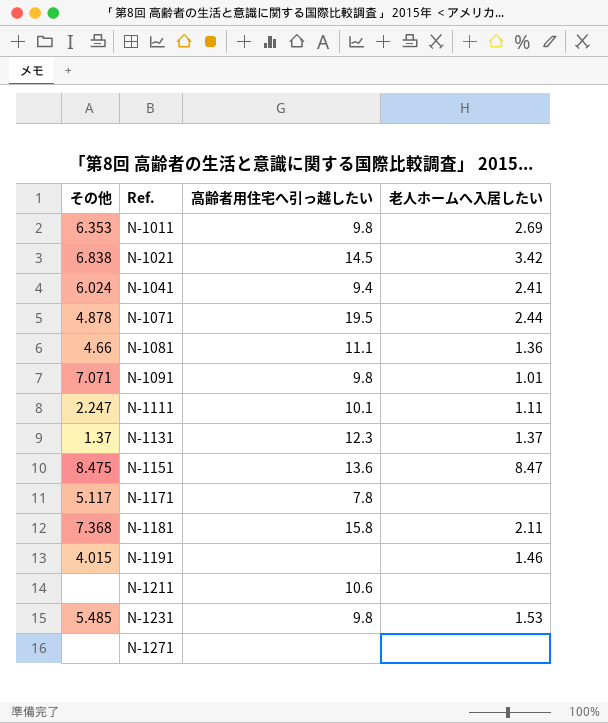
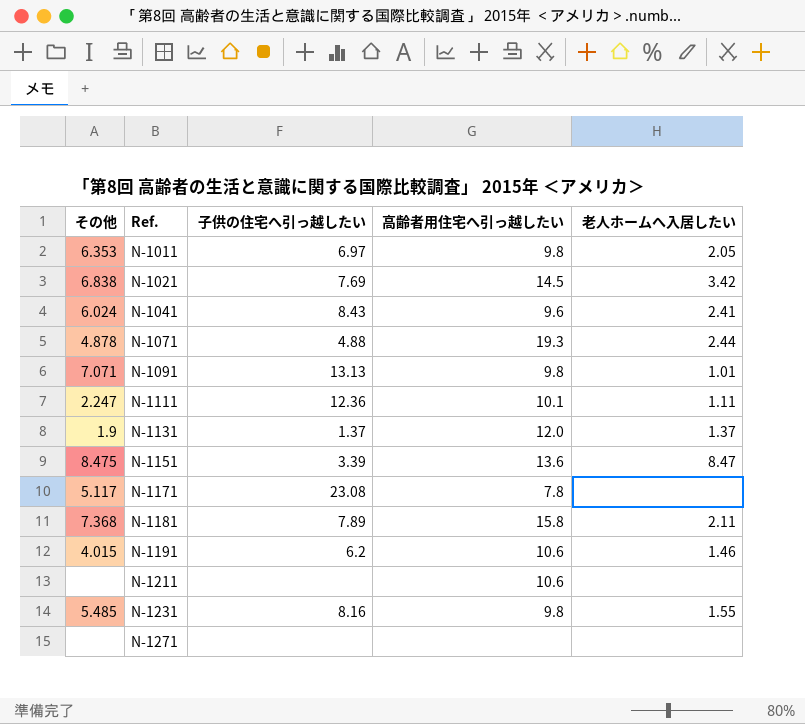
column 子供の住宅へ引っ越したい | position: none -> 3
row N-1081: 4.66 | 11.1 | 1.36 -> none
N-1011 | 老人ホームへ入居したい: 2.69 -> 2.05
N-1041 | 高齢者用住宅へ引っ越したい: 9.4 -> 9.6
N-1071 | 高齢者用住宅へ引っ越したい: 19.5 -> 19.3
N-1131 | その他: 1.37 -> 1.9
N-1131 | 高齢者用住宅へ引っ越したい: 12.3 -> 12.0
N-1191 | 高齢者用住宅へ引っ越したい: none -> 10.6
N-1231 | 老人ホームへ入居したい: 1.53 -> 1.55

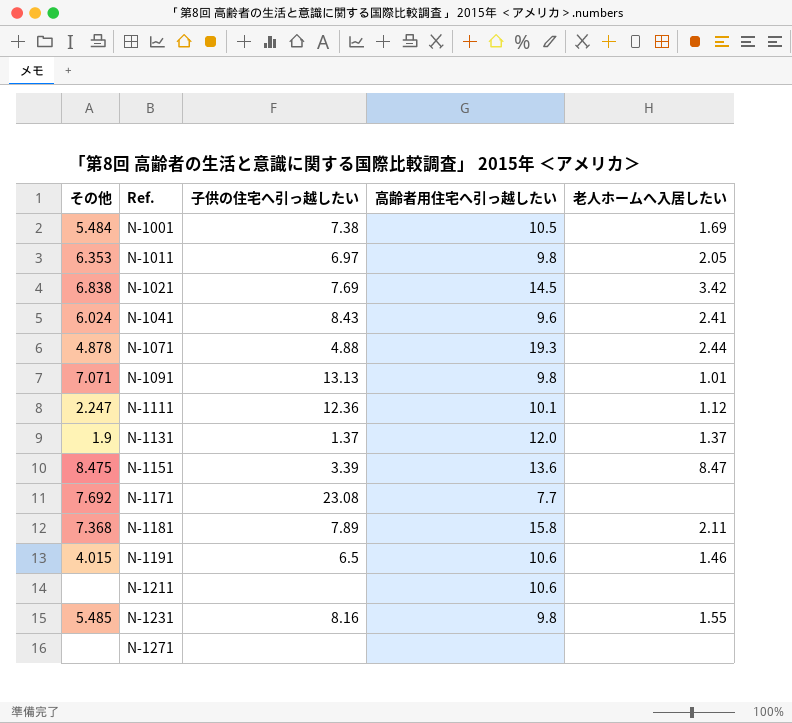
row N-1001: none -> 5.484 | 7.38 | 10.5 | 1.69
N-1111 | 老人ホームへ入居したい: 1.11 -> 1.12
N-1171 | その他: 5.117 -> 7.692
N-1171 | 高齢者用住宅へ引っ越したい: 7.8 -> 7.7
N-1191 | 子供の住宅へ引っ越したい: 6.2 -> 6.5

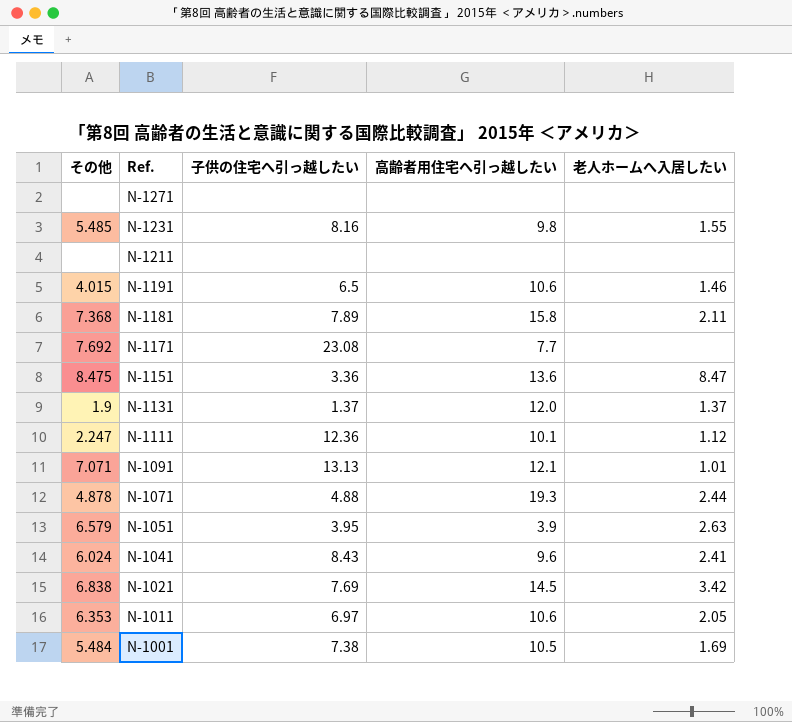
row order: Ref. ascending -> Ref. descending
N-1211 | 高齢者用住宅へ引っ越したい: 10.6 -> none
N-1151 | 子供の住宅へ引っ越したい: 3.39 -> 3.36
N-1091 | 高齢者用住宅へ引っ越したい: 9.8 -> 12.1
row N-1051: none -> 6.579 | 3.95 | 3.9 | 2.63
N-1011 | 高齢者用住宅へ引っ越したい: 9.8 -> 10.6

